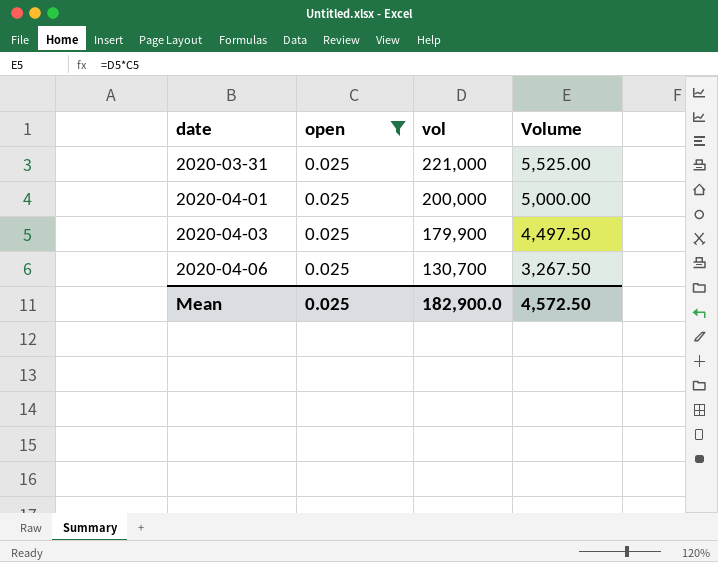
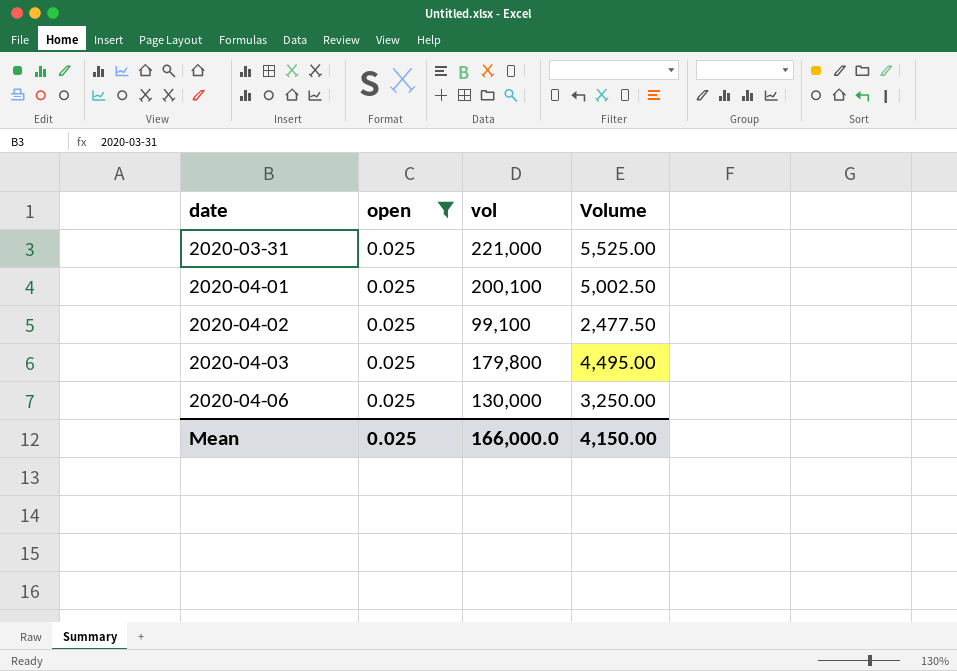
2020-04-01 | vol: 200,000 -> 200,100
2020-04-01 | Volume: 5,000.00 -> 5,002.50
row 2020-04-02: none -> 0.025 | 99,100 | 2,477.50
2020-04-03 | vol: 179,900 -> 179,800
2020-04-03 | Volume: 4,497.50 -> 4,495.00
2020-04-06 | vol: 130,700 -> 130,000
2020-04-06 | Volume: 3,267.50 -> 3,250.00
Mean | vol: 182,900.0 -> 166,000.0
Mean | Volume: 4,572.50 -> 4,150.00

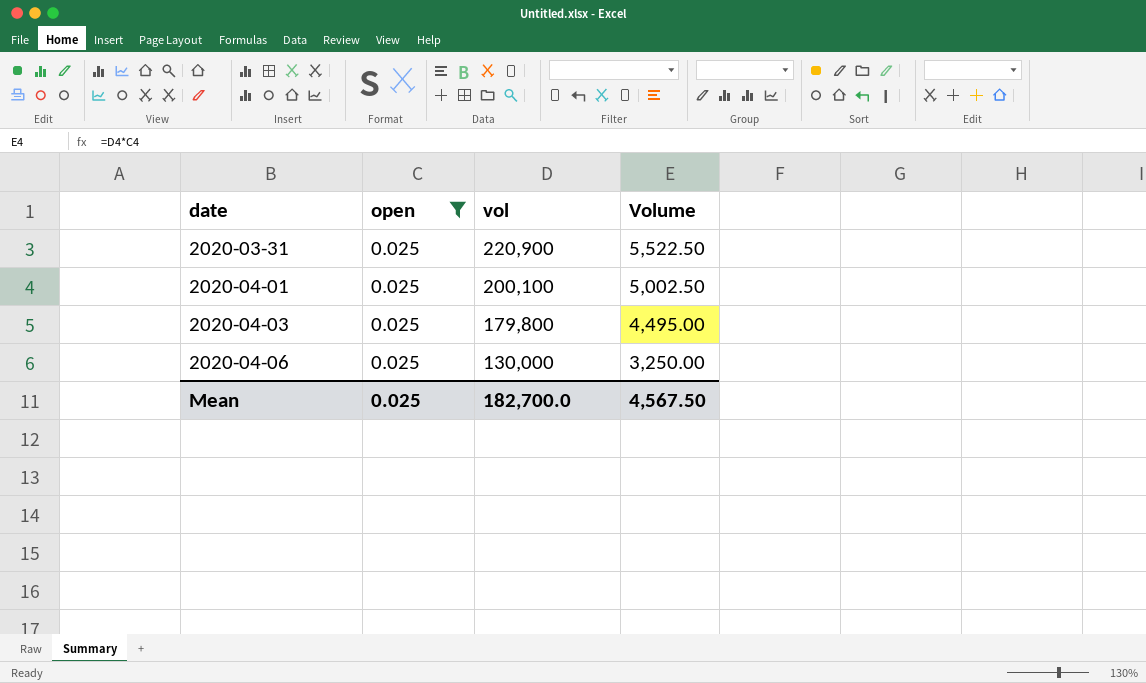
row 2020-04-02: 0.025 | 99,100 | 2,477.50 -> none
2020-03-31 | vol: 221,000 -> 220,900
2020-03-31 | Volume: 5,525.00 -> 5,522.50
Mean | vol: 166,000.0 -> 182,700.0
Mean | Volume: 4,150.00 -> 4,567.50

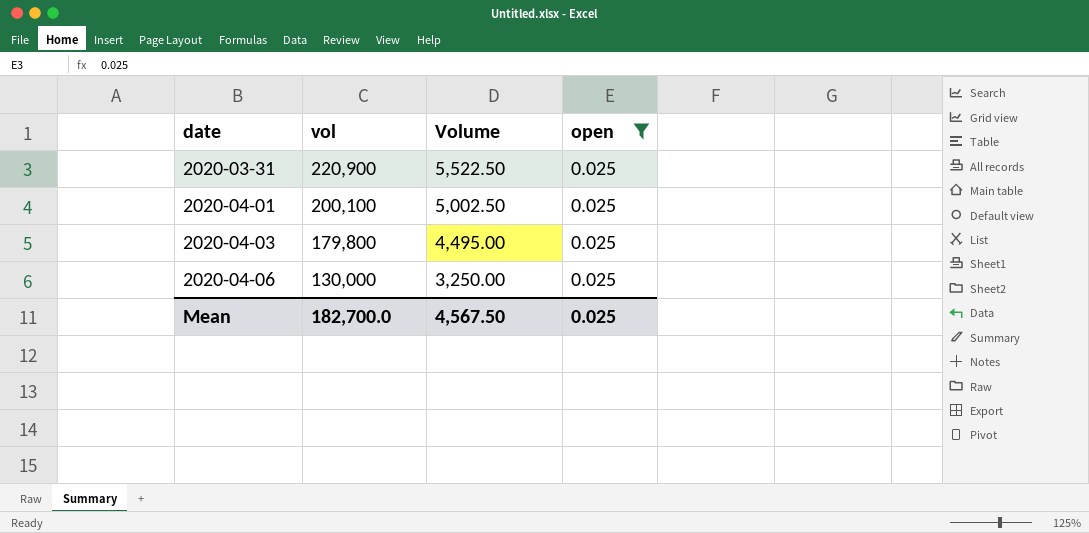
column open | position: 2 -> 4

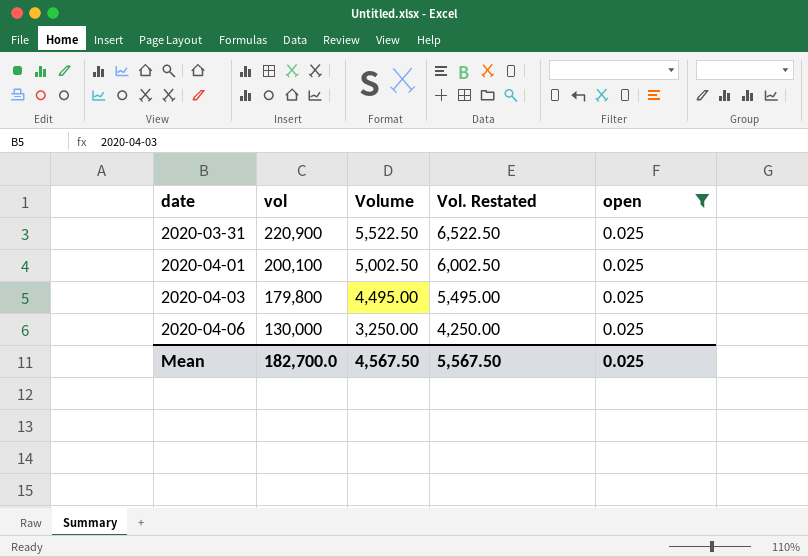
column Vol. Restated | formula: none -> [Volume] + 1000

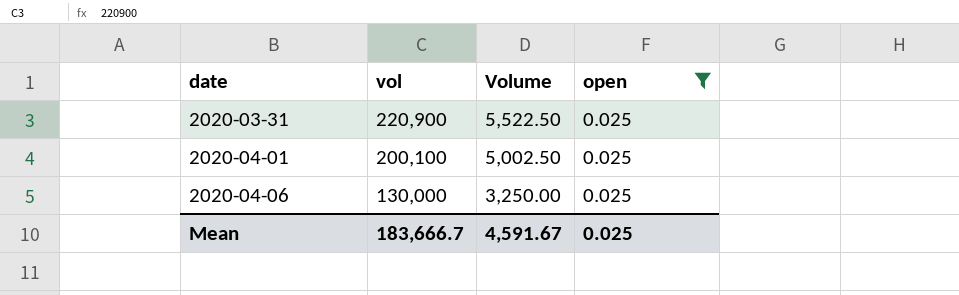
column Vol. Restated | formula: [Volume] + 1000 -> none
row 2020-04-03: 179,800 | 4,495.00 | 5,495.00 | 0.025 -> none
Mean | vol: 182,700.0 -> 183,666.7
Mean | Volume: 4,567.50 -> 4,591.67

